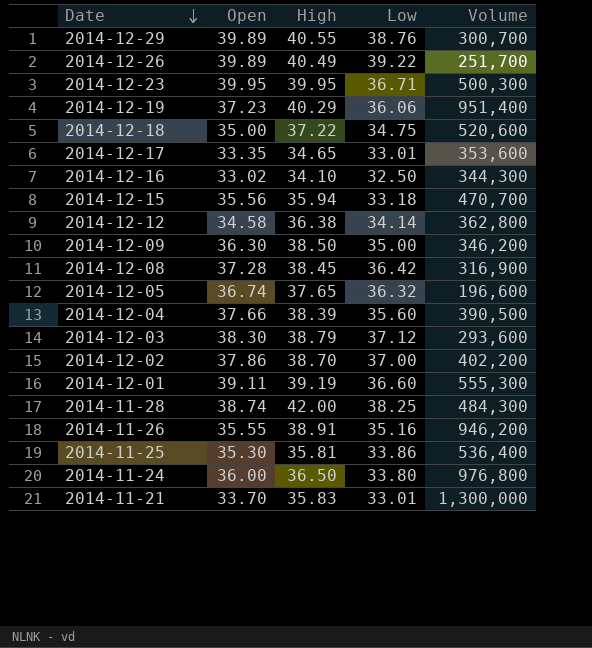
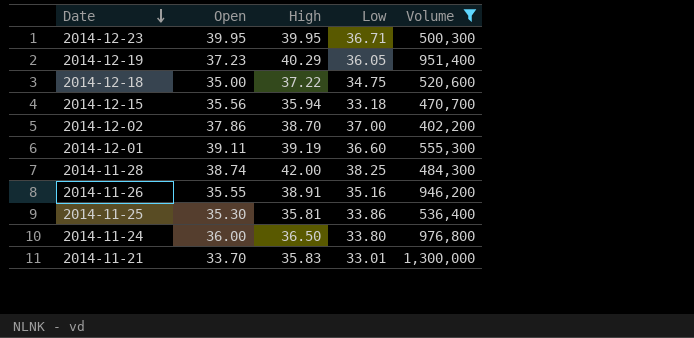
filter: none -> Volume >= 402,200
2014-12-19 | Low: 36.06 -> 36.05

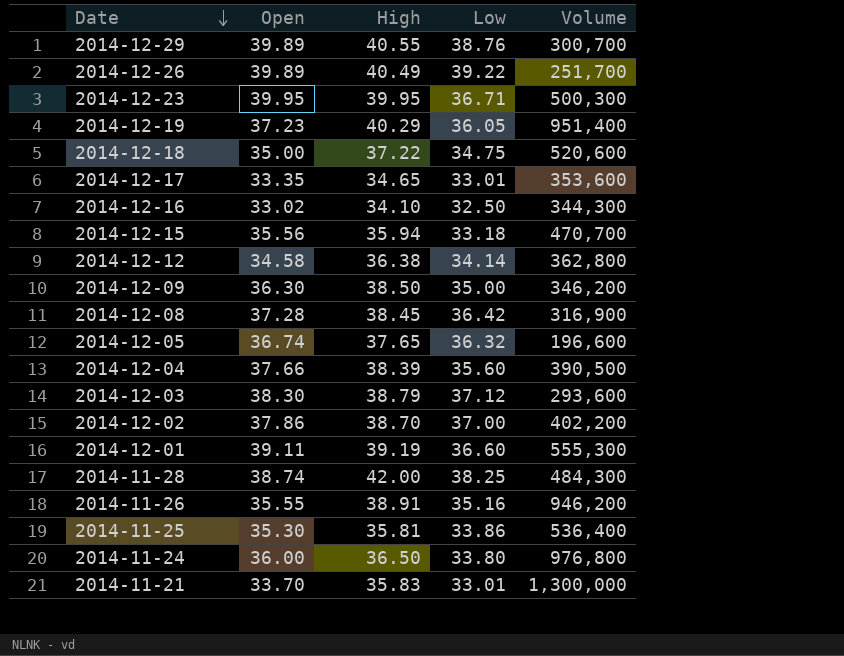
filter: Volume >= 402,200 -> none

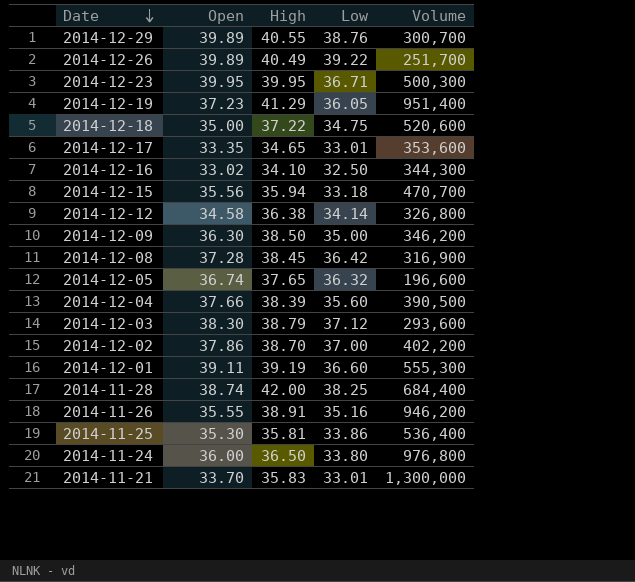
2014-12-19 | High: 40.29 -> 41.29
2014-12-12 | Volume: 362,800 -> 326,800
2014-11-28 | Volume: 484,300 -> 684,400

